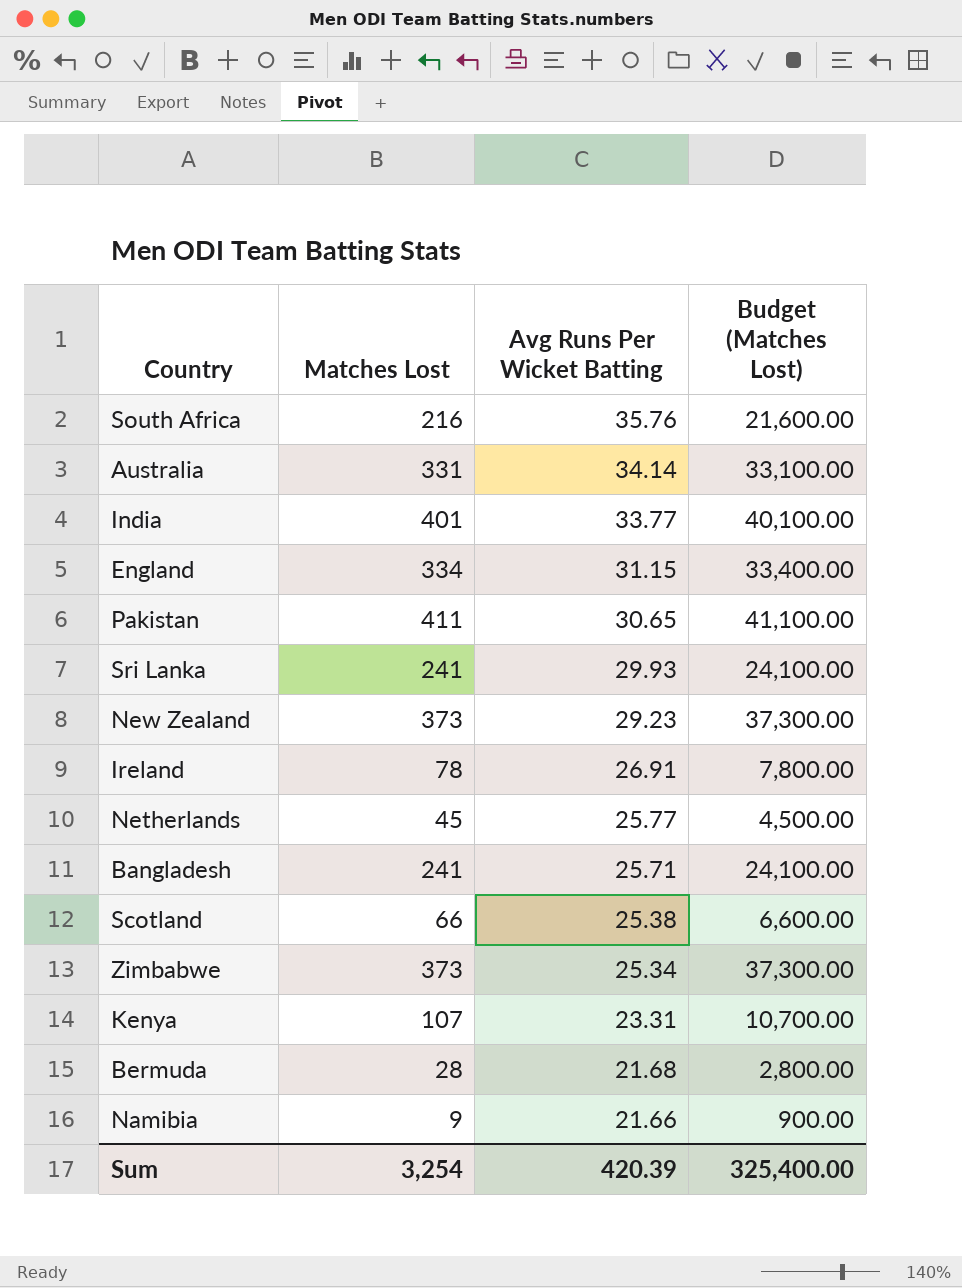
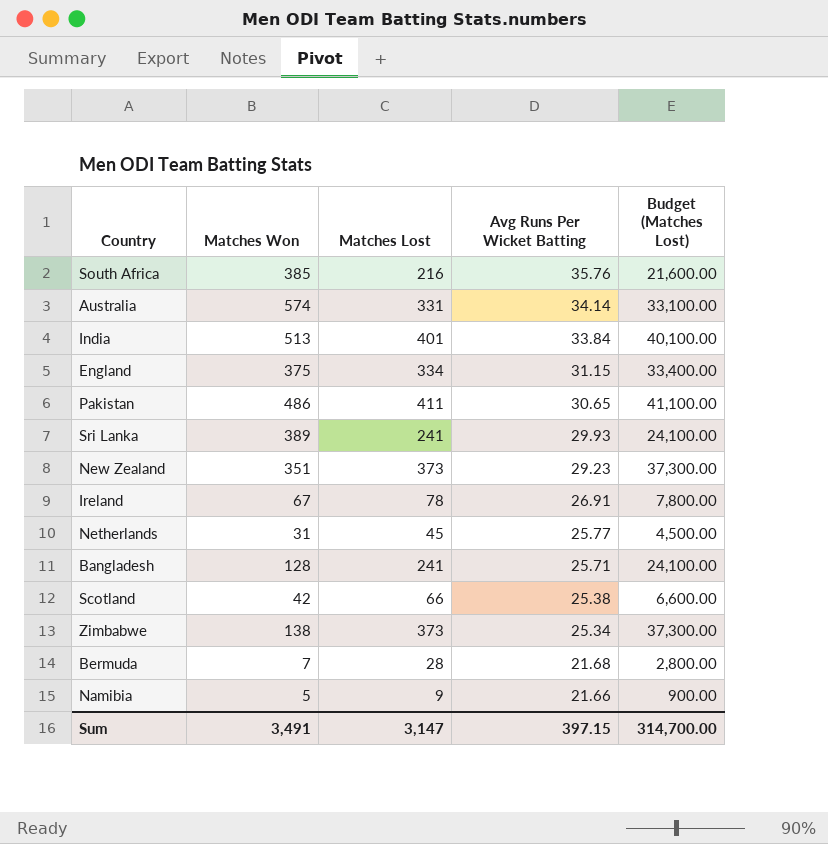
column Matches Won | position: none -> 2
row Kenya: 107 | 23.31 | 10,700.00 -> none
India | Avg Runs Per Wicket Batting: 33.77 -> 33.84
Sum | Matches Lost: 3,254 -> 3,147
Sum | Avg Runs Per Wicket Batting: 420.39 -> 397.15
Sum | Budget (Matches Lost): 325,400.00 -> 314,700.00

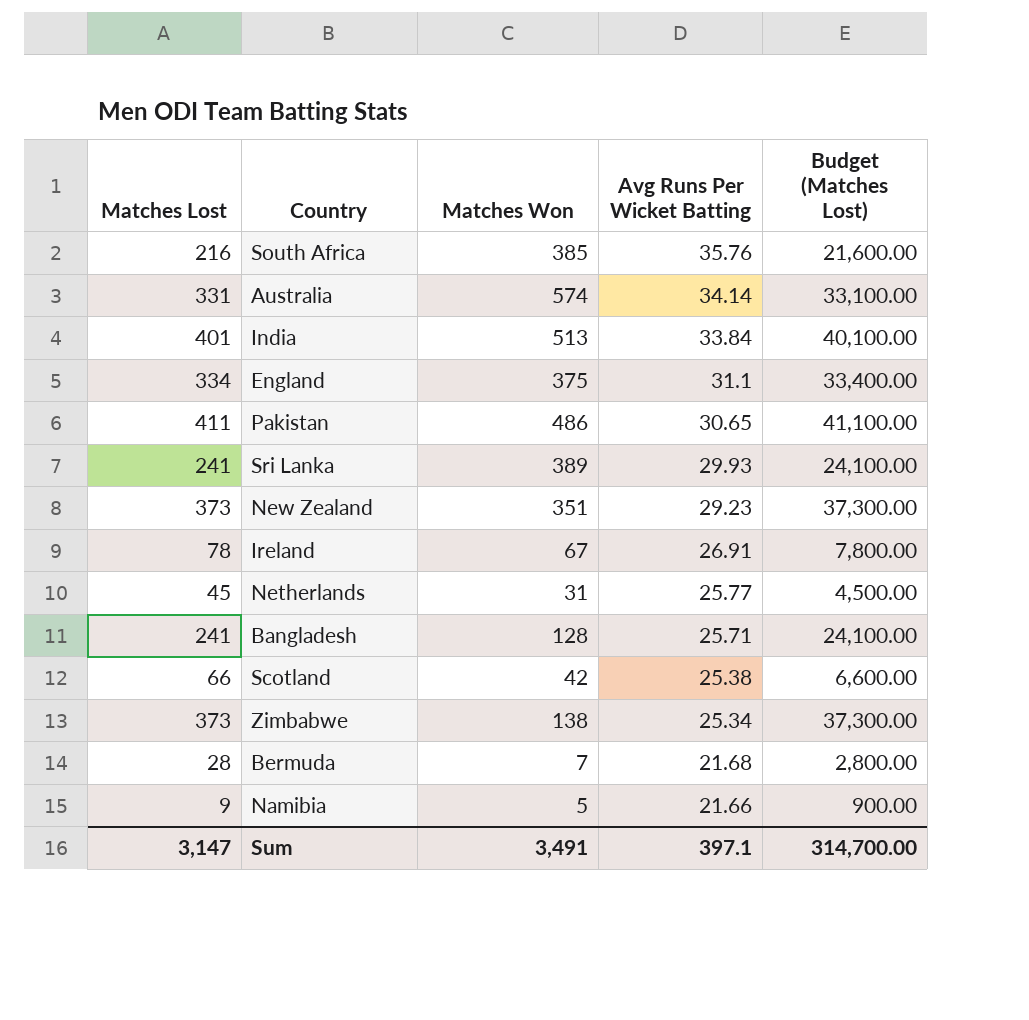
column Matches Lost | position: 3 -> 1
England | Avg Runs Per Wicket Batting: 31.15 -> 31.1
Sum | Avg Runs Per Wicket Batting: 397.15 -> 397.1

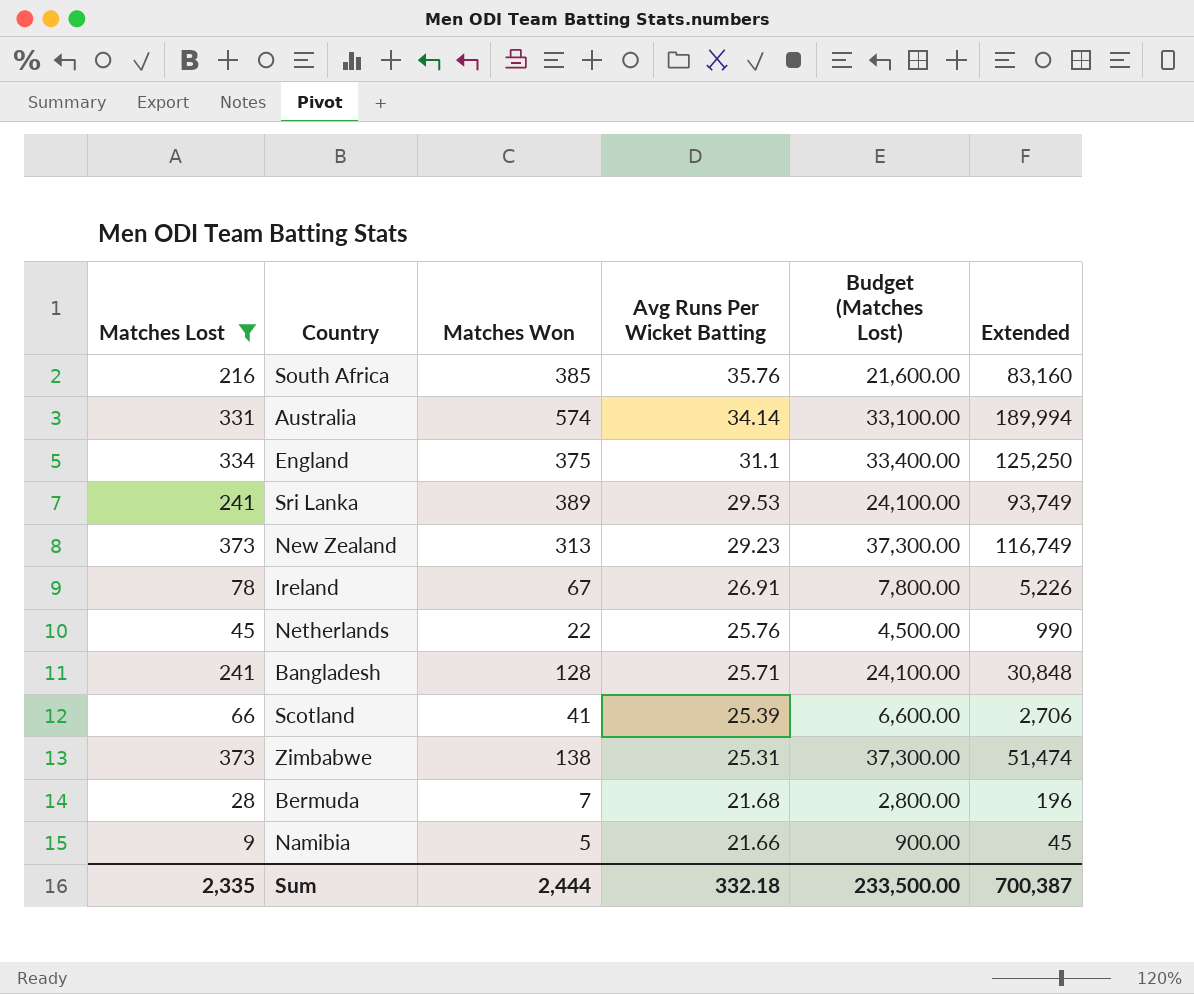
filter: none -> Matches Lost <= 373
column Extended | formula: none -> [Matches Lost] * [Matches Won]
Sri Lanka | Avg Runs Per Wicket Batting: 29.93 -> 29.53
New Zealand | Matches Won: 351 -> 313
Netherlands | Matches Won: 31 -> 22
Netherlands | Avg Runs Per Wicket Batting: 25.77 -> 25.76
Scotland | Matches Won: 42 -> 41
Scotland | Avg Runs Per Wicket Batting: 25.38 -> 25.39
Zimbabwe | Avg Runs Per Wicket Batting: 25.34 -> 25.31
Sum | Matches Lost: 3,147 -> 2,335
Sum | Matches Won: 3,491 -> 2,444
Sum | Avg Runs Per Wicket Batting: 397.1 -> 332.18
Sum | Budget (Matches Lost): 314,700.00 -> 233,500.00

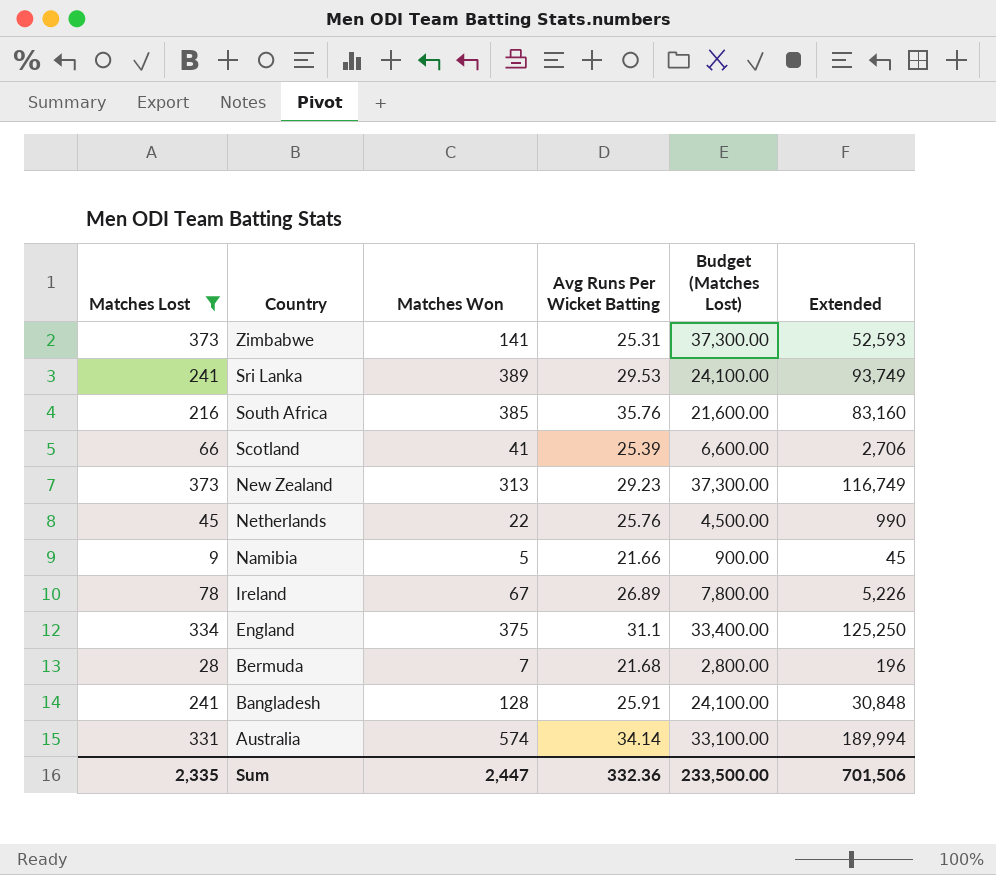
row order: Avg Runs Per Wicket Batting descending -> Country descending
Zimbabwe | Matches Won: 138 -> 141
Zimbabwe | Extended: 51,474 -> 52,593
Ireland | Avg Runs Per Wicket Batting: 26.91 -> 26.89
Bangladesh | Avg Runs Per Wicket Batting: 25.71 -> 25.91
Sum | Matches Won: 2,444 -> 2,447
Sum | Avg Runs Per Wicket Batting: 332.18 -> 332.36
Sum | Extended: 700,387 -> 701,506

